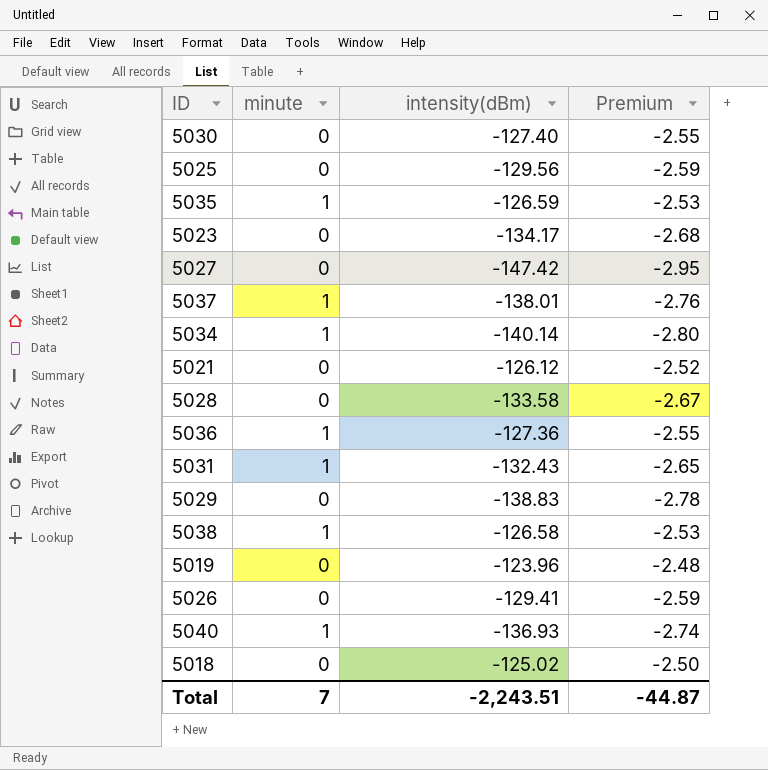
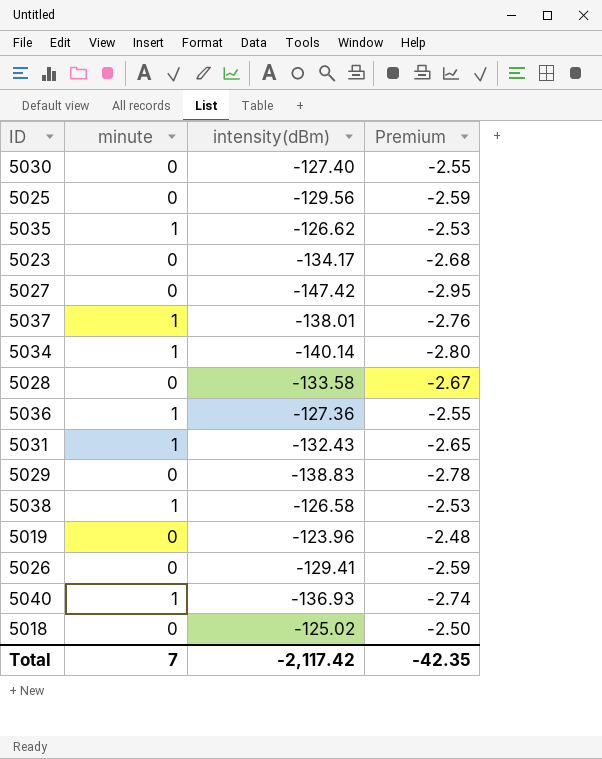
row 5021: 0 | -126.12 | -2.52 -> none
5035 | intensity(dBm): -126.59 -> -126.62
Total | intensity(dBm): -2,243.51 -> -2,117.42
Total | Premium: -44.87 -> -42.35

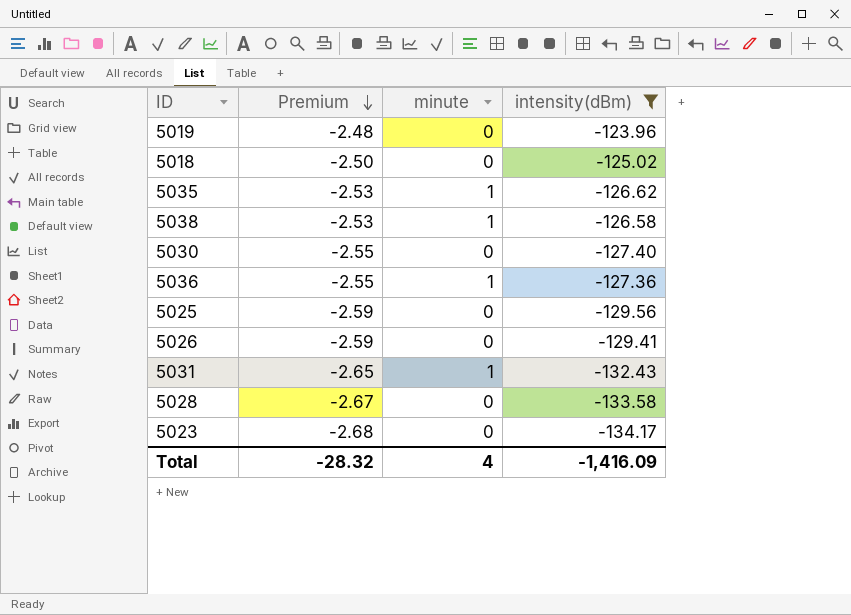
filter: none -> intensity(dBm) >= -134.17
row order: none -> Premium descending
column Premium | position: 4 -> 2
Total | Premium: -42.35 -> -28.32
Total | minute: 7 -> 4
Total | intensity(dBm): -2,117.42 -> -1,416.09

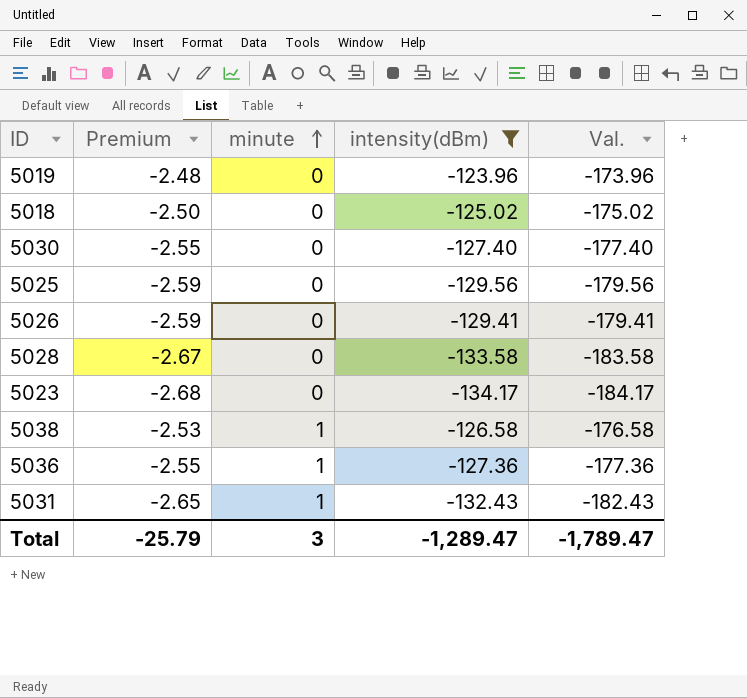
row order: Premium descending -> minute ascending
column Val. | formula: none -> [intensity(dBm)] - 50
row 5035: -2.53 | 1 | -126.62 -> none
Total | Premium: -28.32 -> -25.79
Total | minute: 4 -> 3
Total | intensity(dBm): -1,416.09 -> -1,289.47

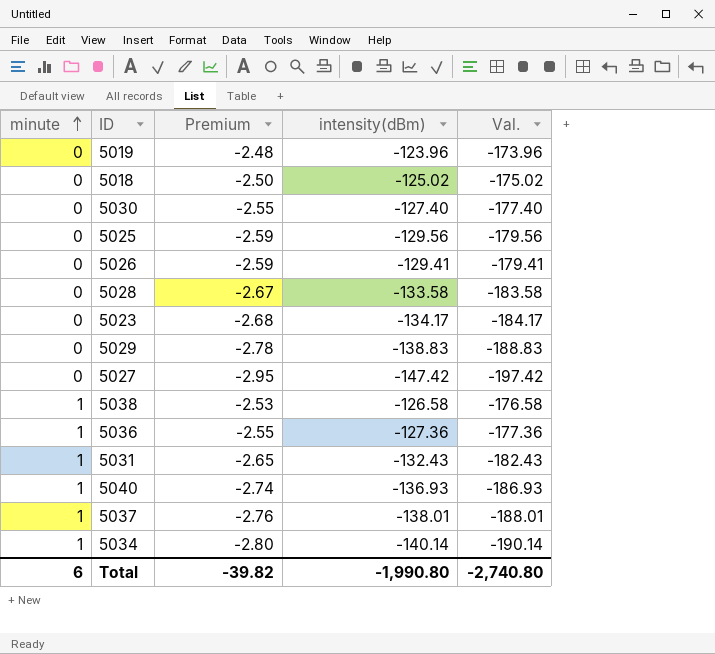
filter: intensity(dBm) >= -134.17 -> none
column minute | position: 3 -> 1
Total | minute: 3 -> 6
Total | Premium: -25.79 -> -39.82
Total | intensity(dBm): -1,289.47 -> -1,990.80
Total | Val.: -1,789.47 -> -2,740.80

